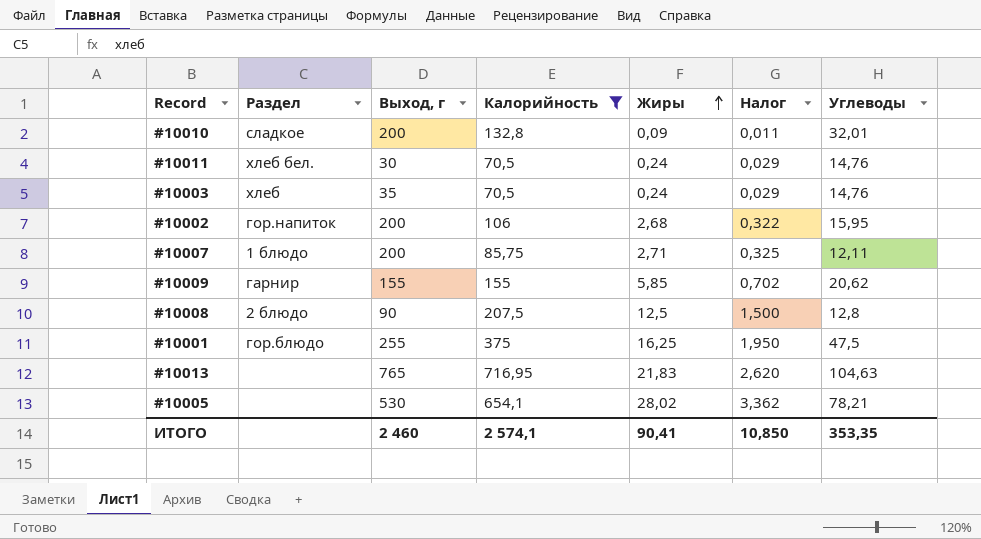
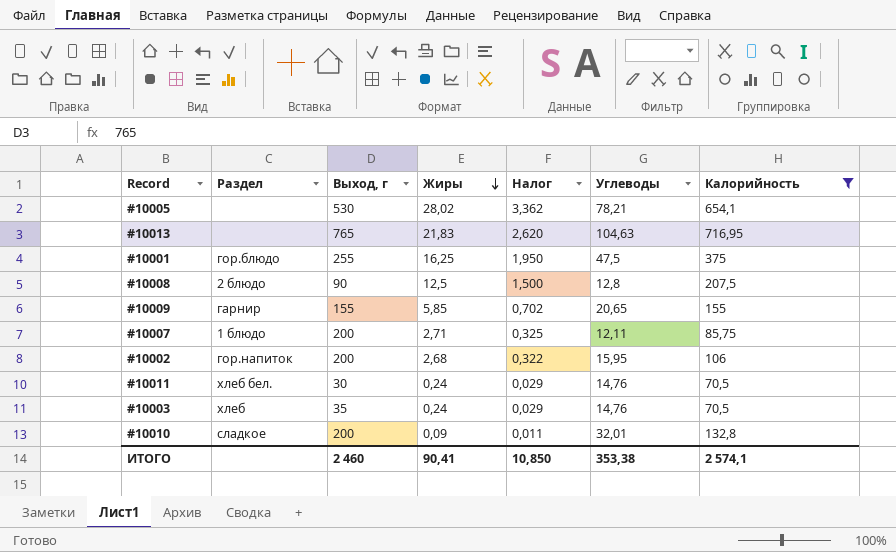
row order: Жиры ascending -> Жиры descending
column Калорийность | position: 4 -> 7
#10009 | Углеводы: 20,62 -> 20,65
ИТОГО | Углеводы: 353,35 -> 353,38

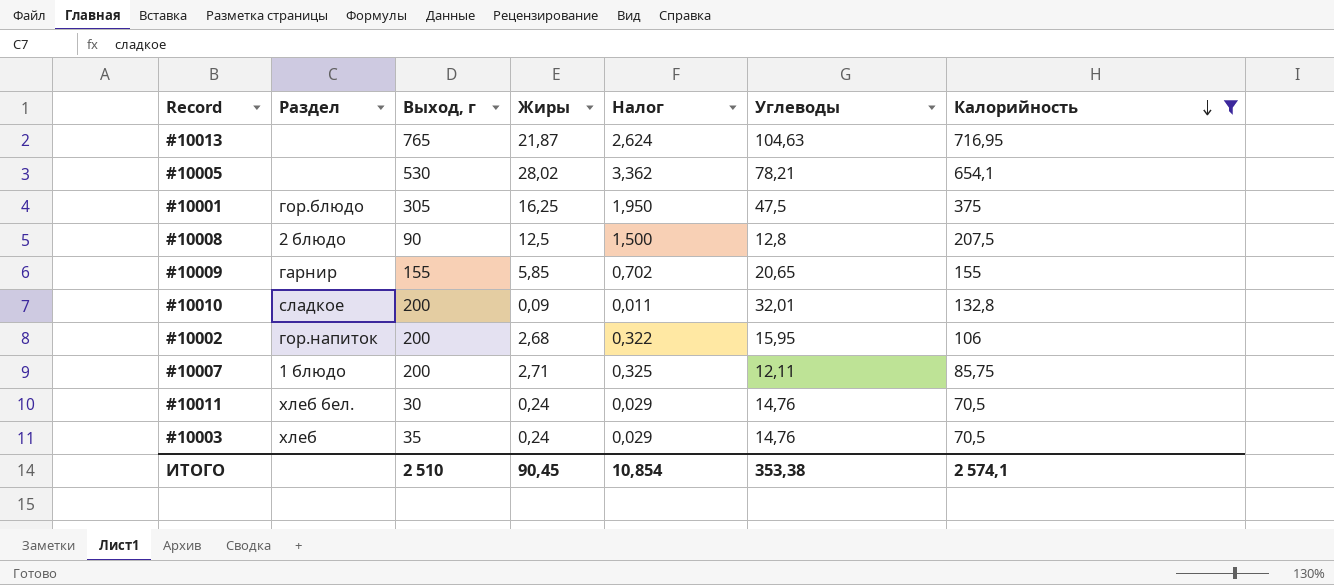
row order: Жиры descending -> Калорийность descending
#10013 | Жиры: 21,83 -> 21,87
#10013 | Налог: 2,620 -> 2,624
#10001 | Выход, г: 255 -> 305
ИТОГО | Выход, г: 2 460 -> 2 510
ИТОГО | Жиры: 90,41 -> 90,45
ИТОГО | Налог: 10,850 -> 10,854

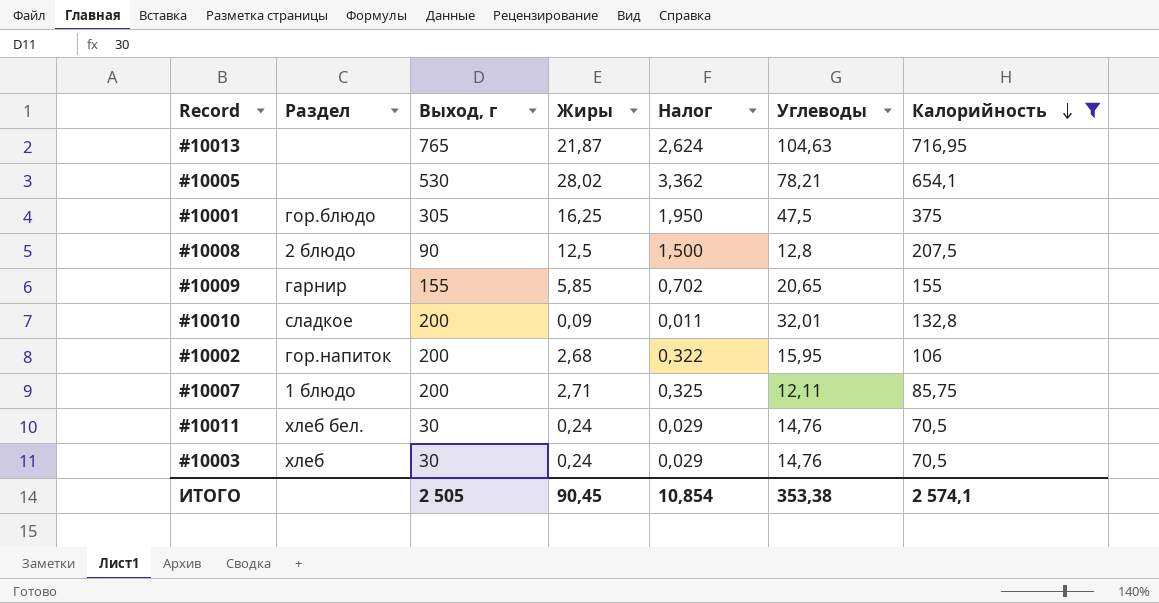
#10003 | Выход, г: 35 -> 30
ИТОГО | Выход, г: 2 510 -> 2 505

